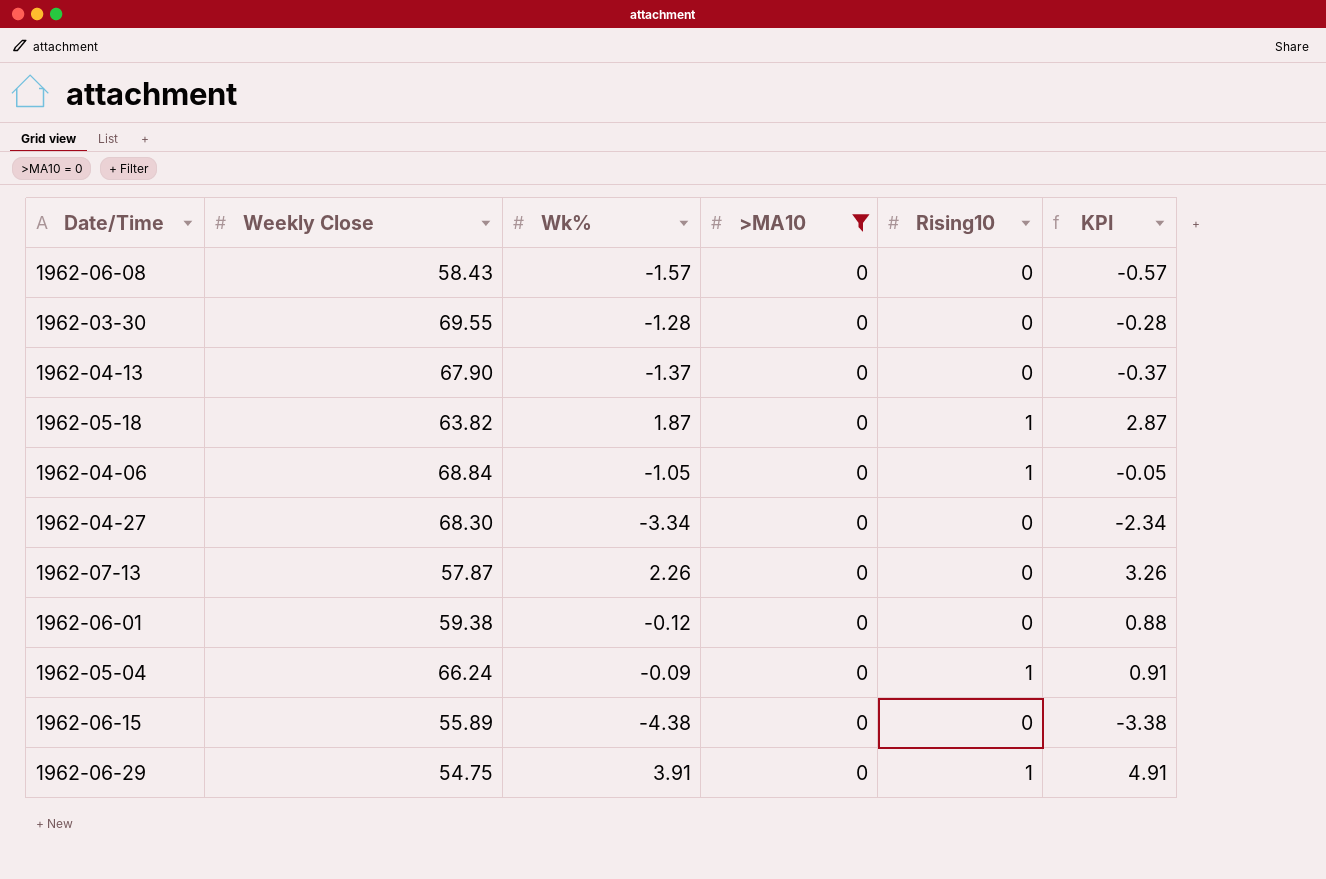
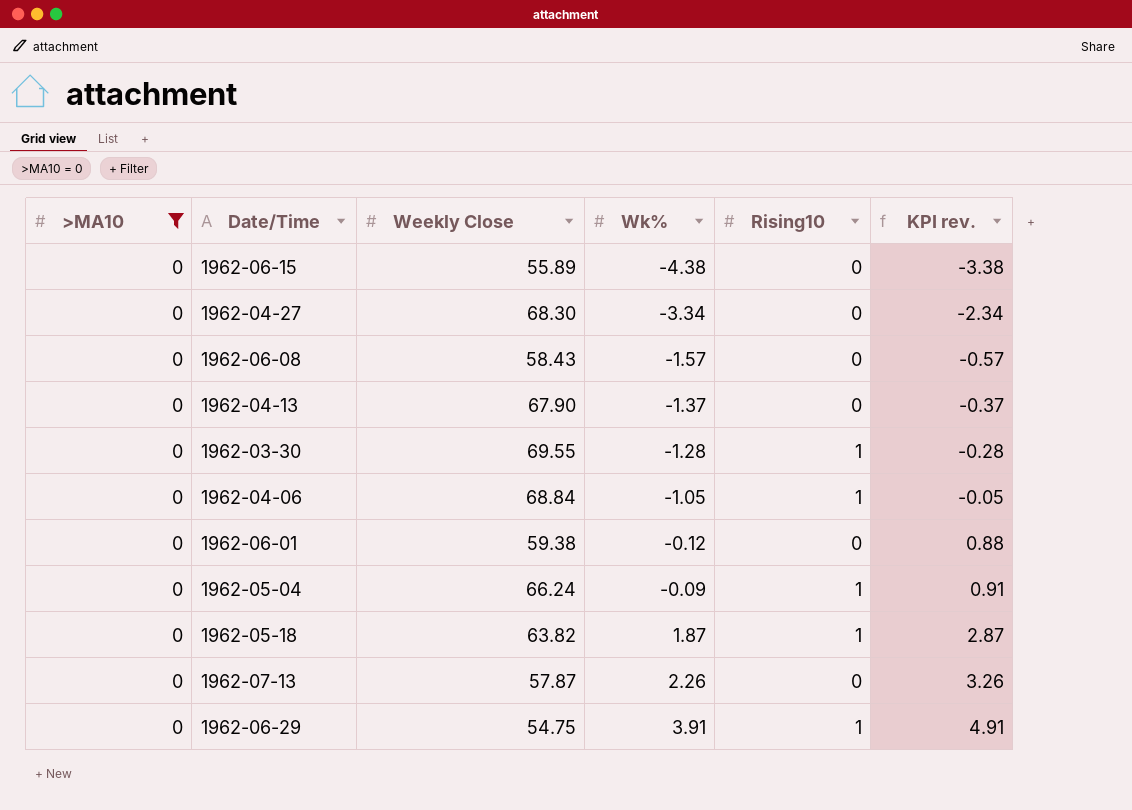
row order: none -> Wk% ascending
column >MA10 | position: 4 -> 1
column name: KPI -> KPI rev.
1962-03-30 | Rising10: 0 -> 1

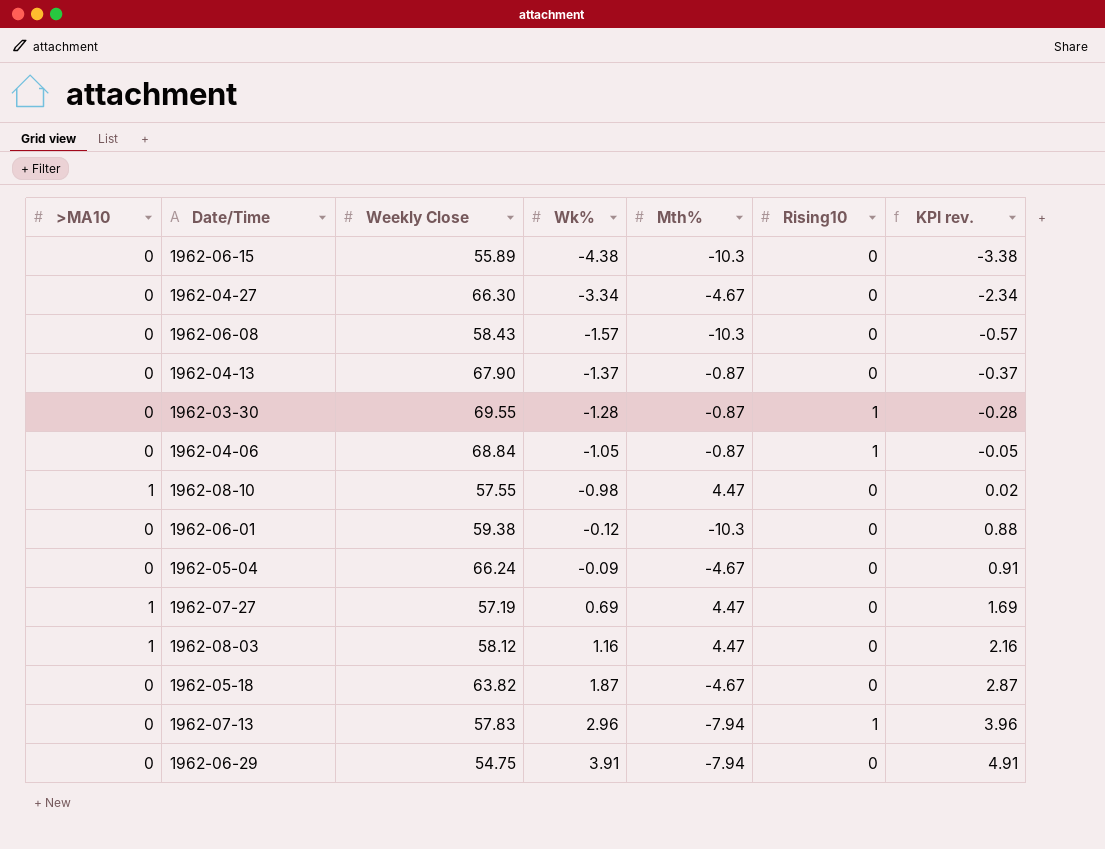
filter: >MA10 = 0 -> none
column Mth% | position: none -> 5
1962-04-27 | Weekly Close: 68.30 -> 66.30
1962-05-04 | Rising10: 1 -> 0
1962-05-18 | Rising10: 1 -> 0
1962-07-13 | Weekly Close: 57.87 -> 57.83
1962-07-13 | Wk%: 2.26 -> 2.96
1962-07-13 | Rising10: 0 -> 1
1962-07-13 | KPI rev.: 3.26 -> 3.96
1962-06-29 | Rising10: 1 -> 0

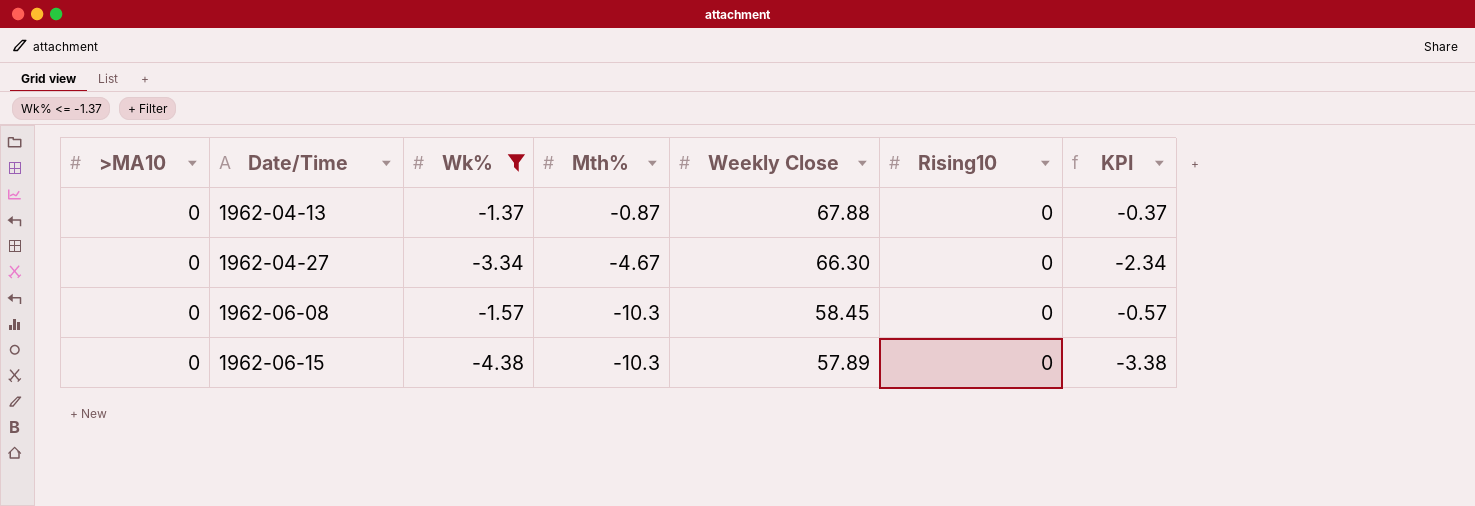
filter: none -> Wk% <= -1.37
row order: Wk% ascending -> Date/Time ascending
column Weekly Close | position: 3 -> 5
column name: KPI rev. -> KPI
1962-04-13 | Weekly Close: 67.90 -> 67.88
1962-06-08 | Weekly Close: 58.43 -> 58.45
1962-06-15 | Weekly Close: 55.89 -> 57.89

